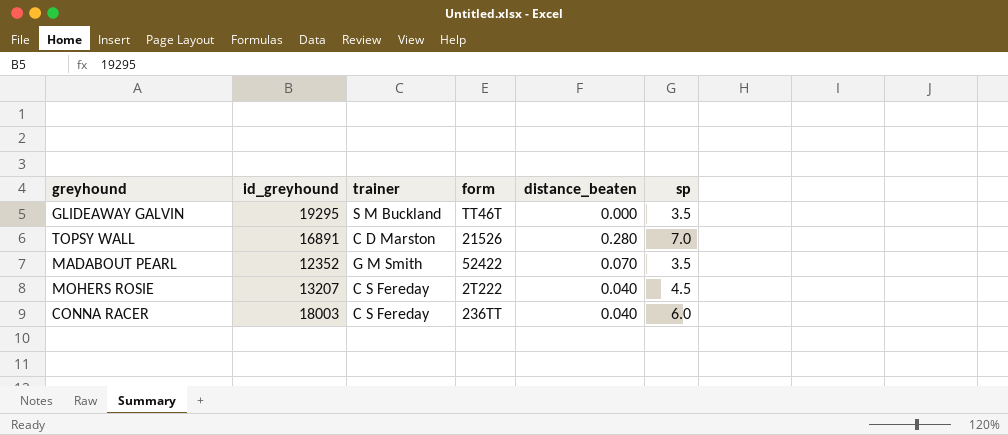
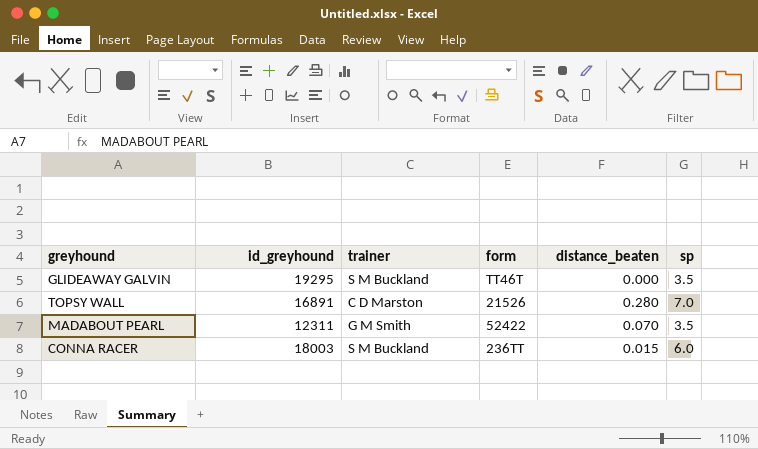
row MOHERS ROSIE: 13207 | C S Fereday | 2T222 | 0.040 | 4.5 -> none
MADABOUT PEARL | id_greyhound: 12352 -> 12311
CONNA RACER | trainer: C S Fereday -> S M Buckland
CONNA RACER | distance_beaten: 0.040 -> 0.015

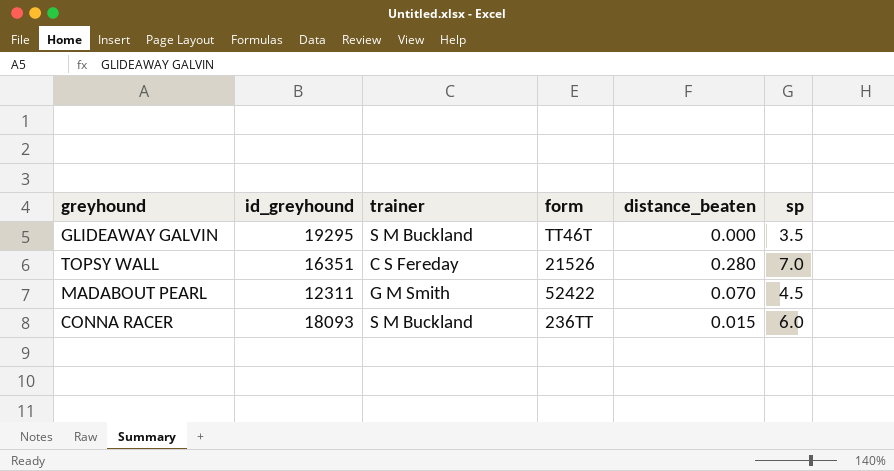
TOPSY WALL | id_greyhound: 16891 -> 16351
TOPSY WALL | trainer: C D Marston -> C S Fereday
MADABOUT PEARL | sp: 3.5 -> 4.5
CONNA RACER | id_greyhound: 18003 -> 18093

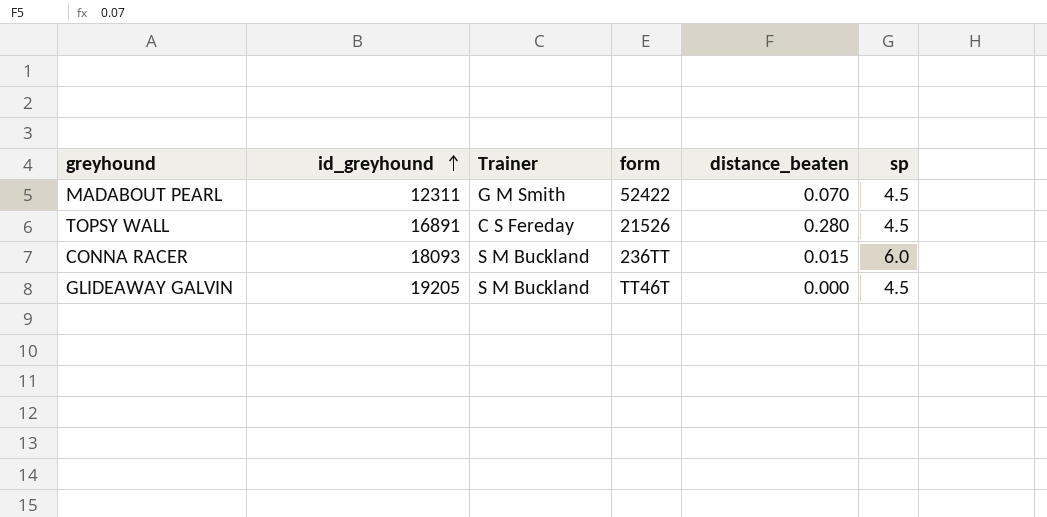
row order: none -> id_greyhound ascending
column name: trainer -> Trainer
TOPSY WALL | id_greyhound: 16351 -> 16891
TOPSY WALL | sp: 7.0 -> 4.5
GLIDEAWAY GALVIN | id_greyhound: 19295 -> 19205
GLIDEAWAY GALVIN | sp: 3.5 -> 4.5

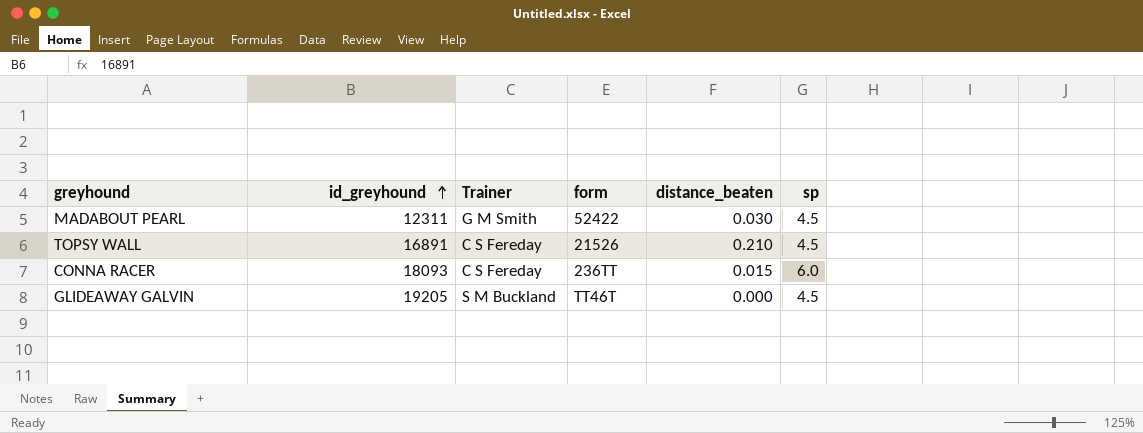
MADABOUT PEARL | distance_beaten: 0.070 -> 0.030
TOPSY WALL | distance_beaten: 0.280 -> 0.210
CONNA RACER | Trainer: S M Buckland -> C S Fereday

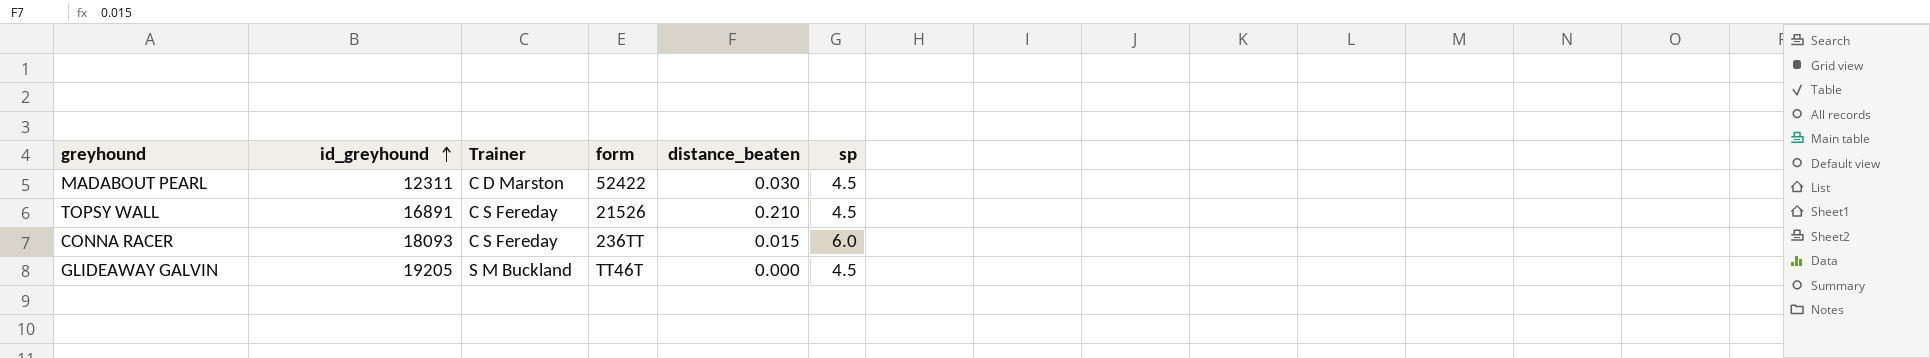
MADABOUT PEARL | Trainer: G M Smith -> C D Marston

